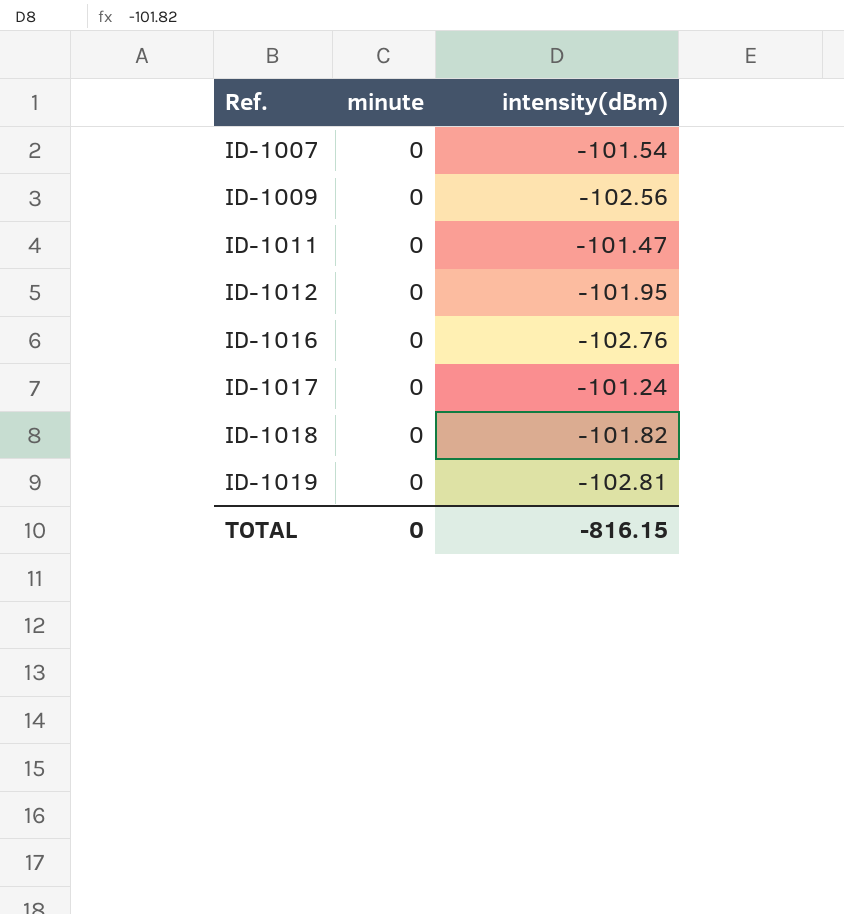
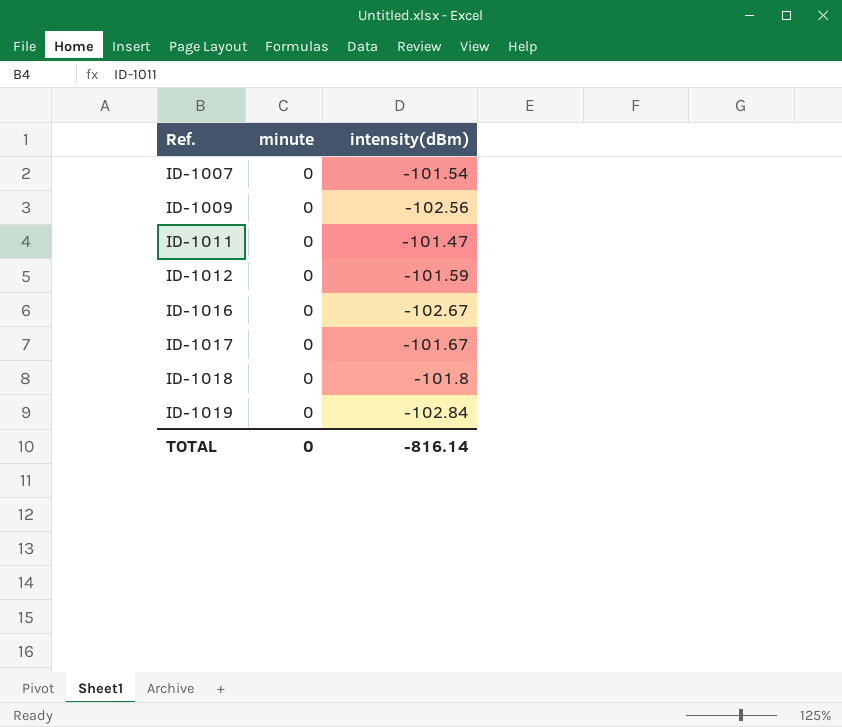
ID-1012 | intensity(dBm): -101.95 -> -101.59
ID-1016 | intensity(dBm): -102.76 -> -102.67
ID-1017 | intensity(dBm): -101.24 -> -101.67
ID-1018 | intensity(dBm): -101.82 -> -101.8
ID-1019 | intensity(dBm): -102.81 -> -102.84
TOTAL | intensity(dBm): -816.15 -> -816.14

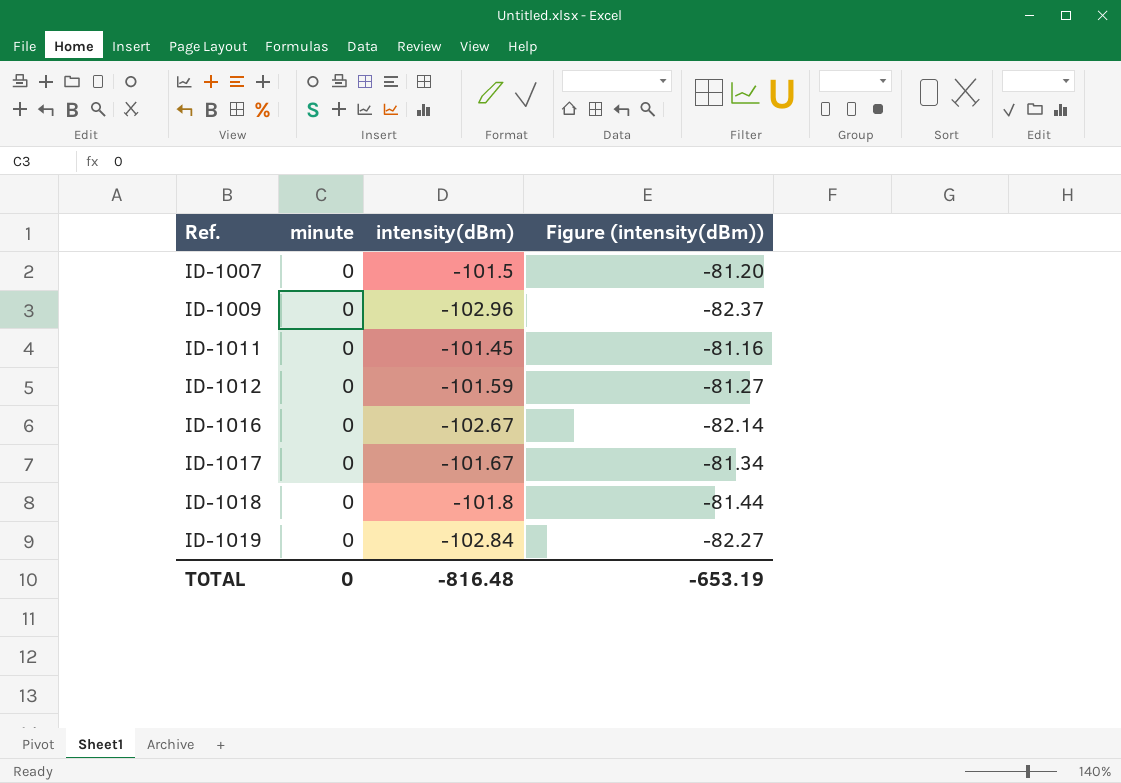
column Figure (intensity(dBm)) | formula: none -> [intensity(dBm)] * 0.8
ID-1007 | intensity(dBm): -101.54 -> -101.5
ID-1009 | intensity(dBm): -102.56 -> -102.96
ID-1011 | intensity(dBm): -101.47 -> -101.45
TOTAL | intensity(dBm): -816.14 -> -816.48

